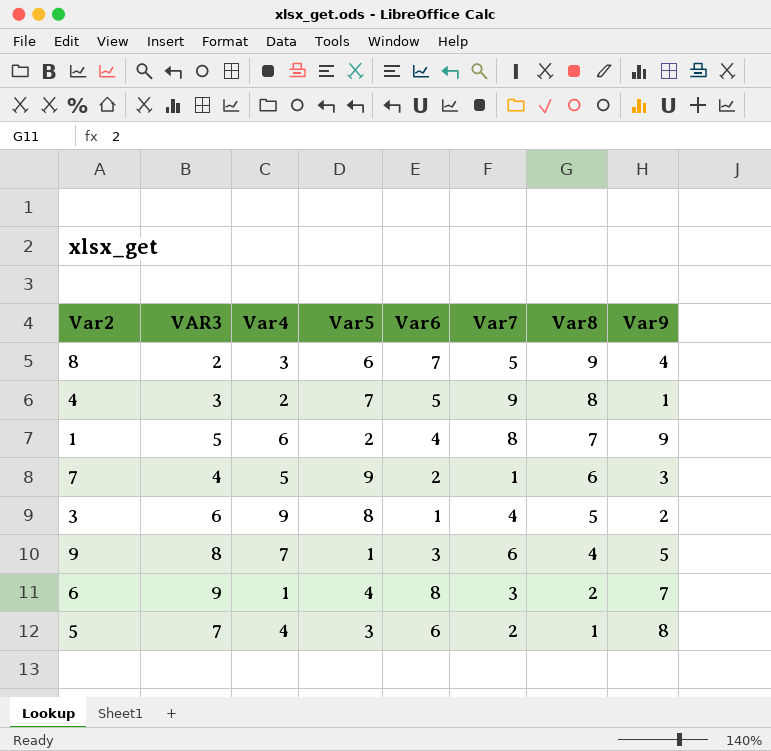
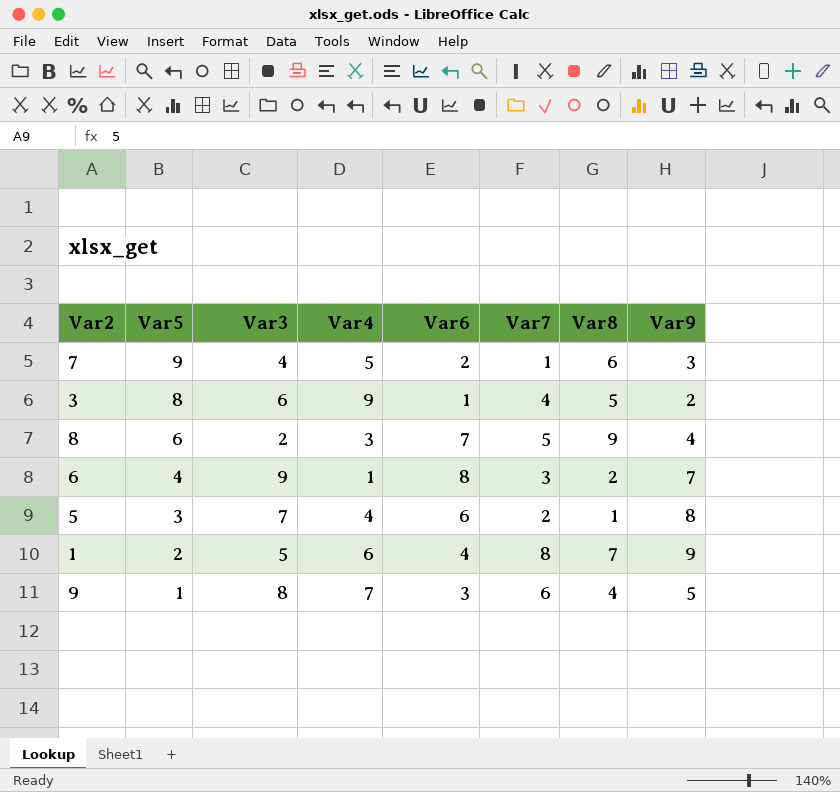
row order: Var8 descending -> Var5 descending
column Var5 | position: 4 -> 2
column name: VAR3 -> Var3
row 4: 3 | 2 | 7 | 5 | 9 | 8 | 1 -> none

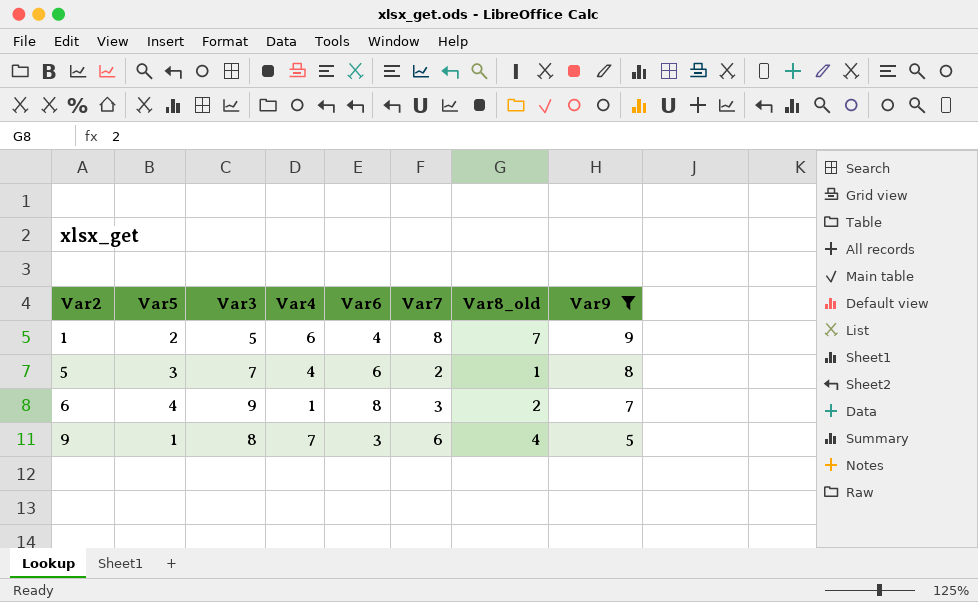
filter: none -> Var9 >= 5
row order: Var5 descending -> Var2 ascending
column name: Var8 -> Var8_old

